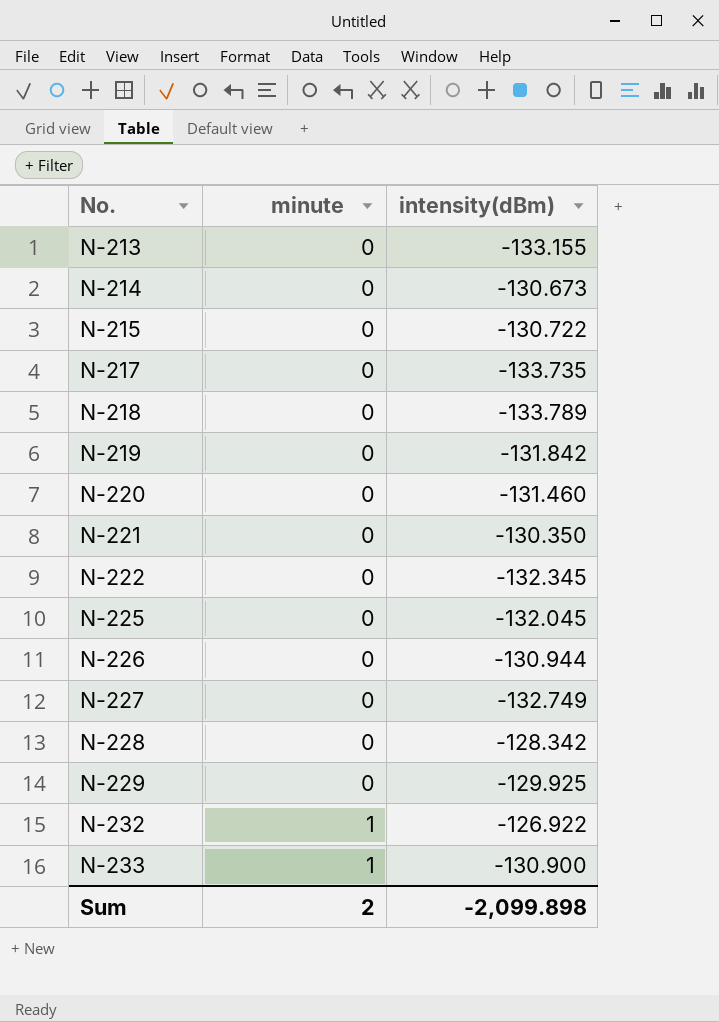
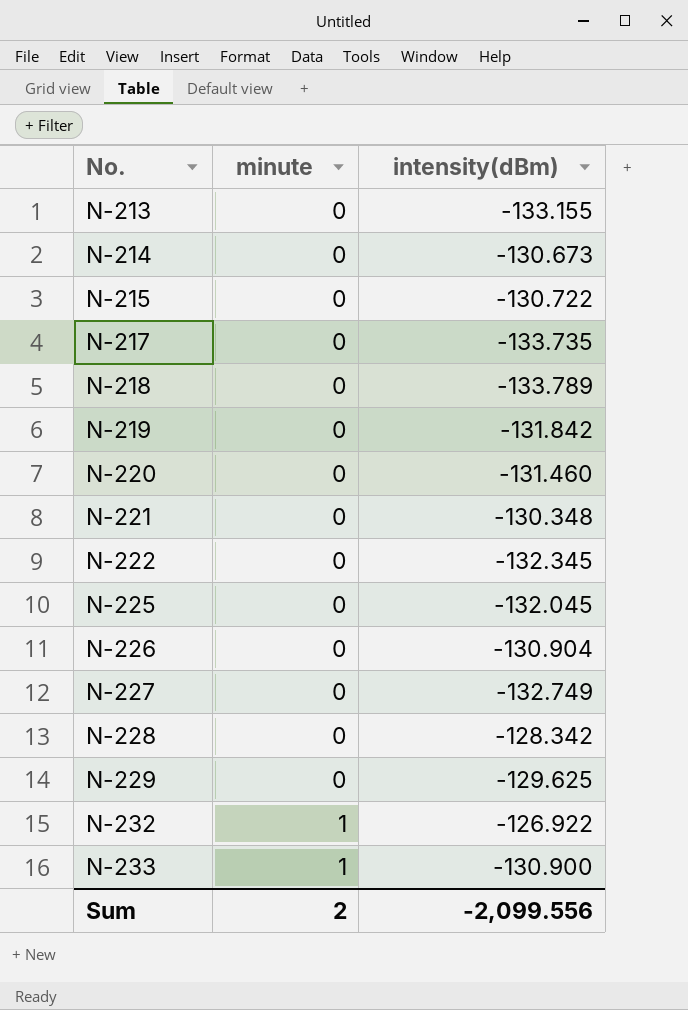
N-221 | intensity(dBm): -130.350 -> -130.348
N-226 | intensity(dBm): -130.944 -> -130.904
N-229 | intensity(dBm): -129.925 -> -129.625
Sum | intensity(dBm): -2,099.898 -> -2,099.556

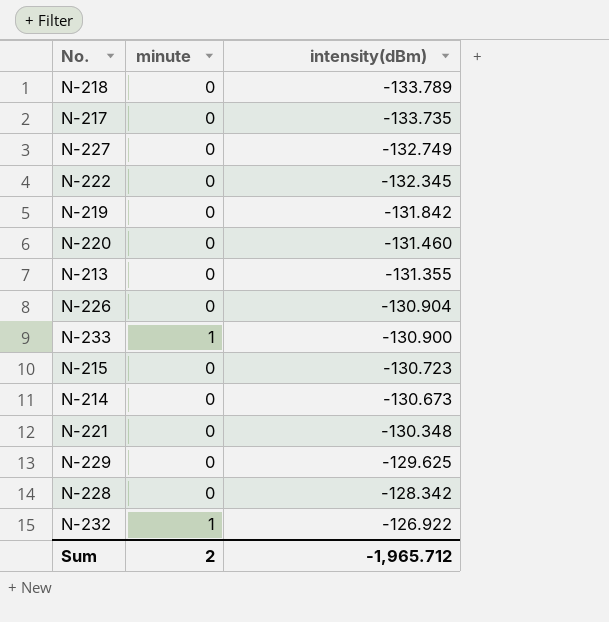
row order: No. ascending -> intensity(dBm) ascending
row N-225: 0 | -132.045 -> none
N-213 | intensity(dBm): -133.155 -> -131.355
N-215 | intensity(dBm): -130.722 -> -130.723
Sum | intensity(dBm): -2,099.556 -> -1,965.712

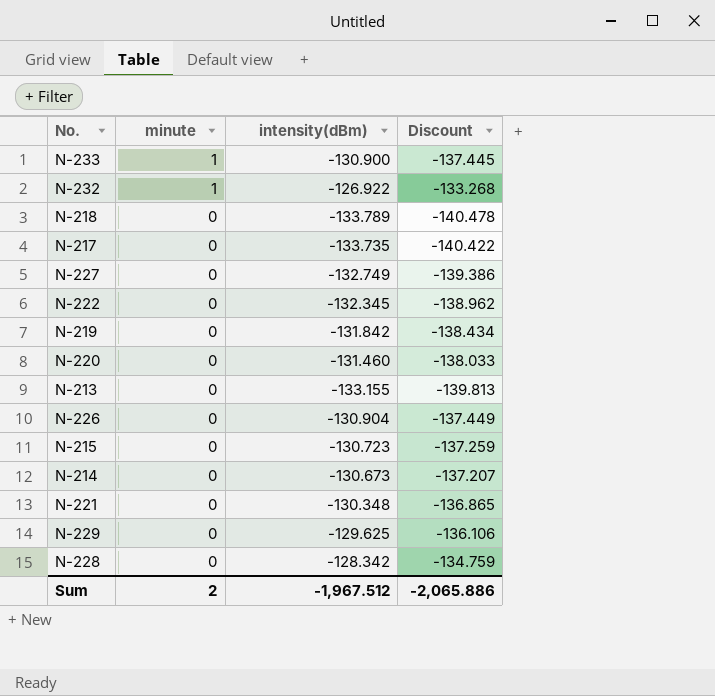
row order: intensity(dBm) ascending -> minute descending
column Discount | formula: none -> [intensity(dBm)] * 1.05
N-213 | intensity(dBm): -131.355 -> -133.155
Sum | intensity(dBm): -1,965.712 -> -1,967.512

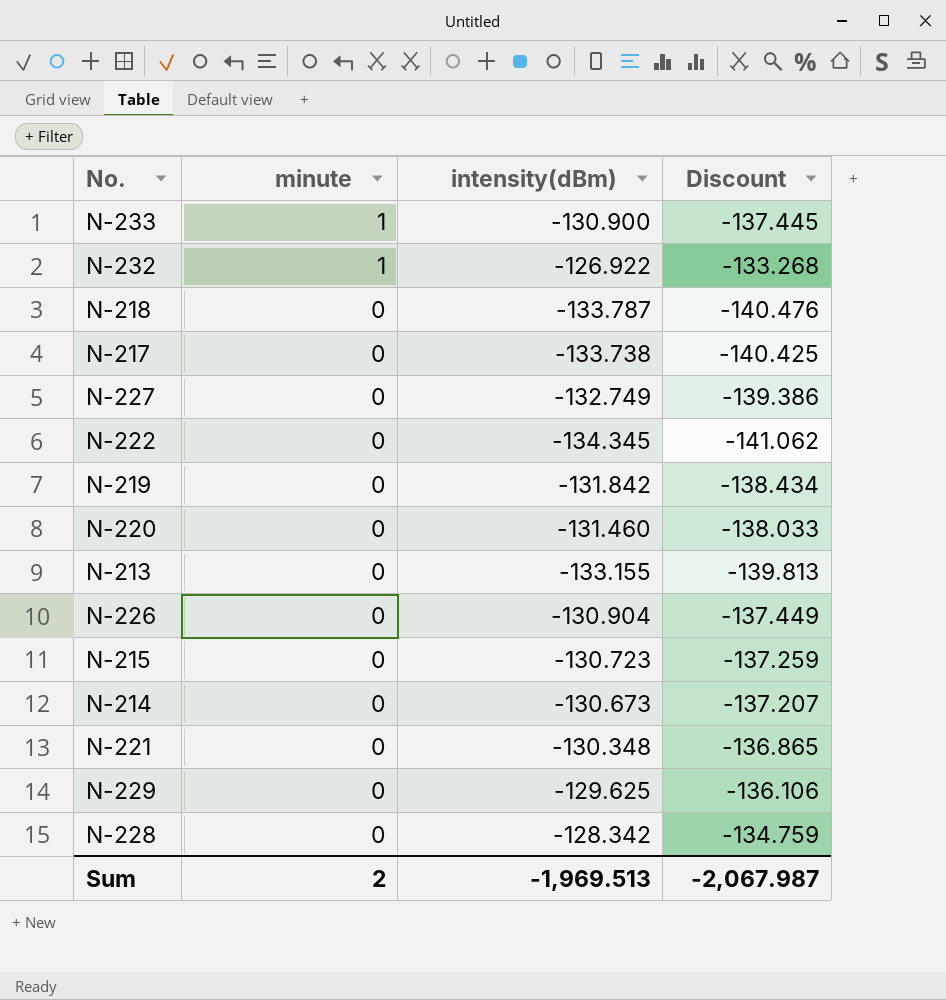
N-218 | intensity(dBm): -133.789 -> -133.787
N-218 | Discount: -140.478 -> -140.476
N-217 | intensity(dBm): -133.735 -> -133.738
N-217 | Discount: -140.422 -> -140.425
N-222 | intensity(dBm): -132.345 -> -134.345
N-222 | Discount: -138.962 -> -141.062
Sum | intensity(dBm): -1,967.512 -> -1,969.513
Sum | Discount: -2,065.886 -> -2,067.987

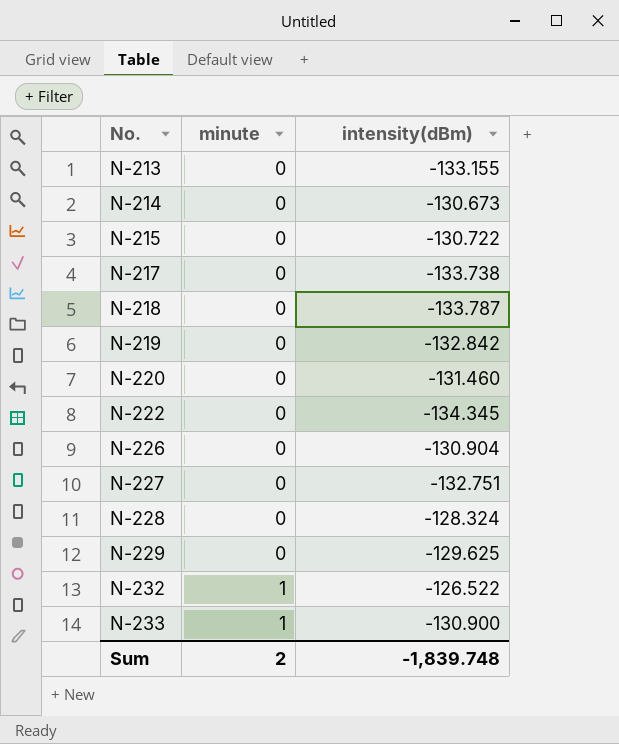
row order: minute descending -> No. ascending
column Discount | formula: [intensity(dBm)] * 1.05 -> none
row N-221: 0 | -130.348 | -136.865 -> none
N-215 | intensity(dBm): -130.723 -> -130.722
N-219 | intensity(dBm): -131.842 -> -132.842
N-227 | intensity(dBm): -132.749 -> -132.751
N-228 | intensity(dBm): -128.342 -> -128.324
N-232 | intensity(dBm): -126.922 -> -126.522
Sum | intensity(dBm): -1,969.513 -> -1,839.748

